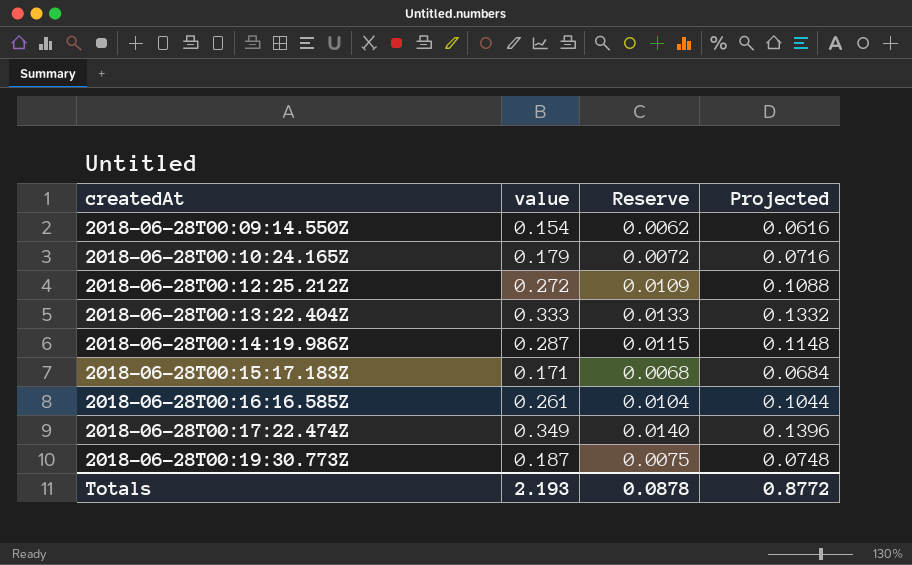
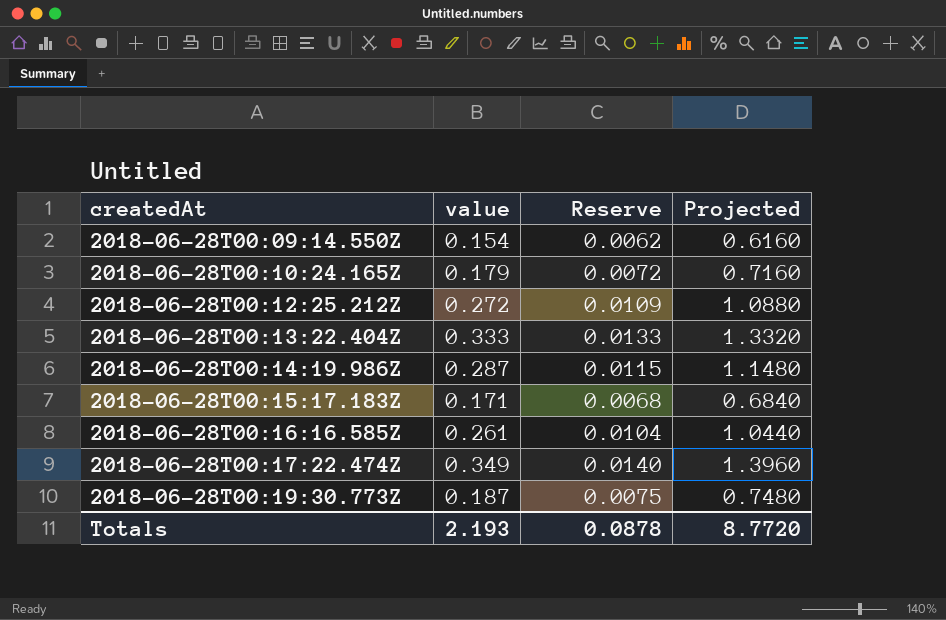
column Projected | formula: [value] * 0.4 -> [value] * 4
Totals | Projected: 0.8772 -> 8.7720

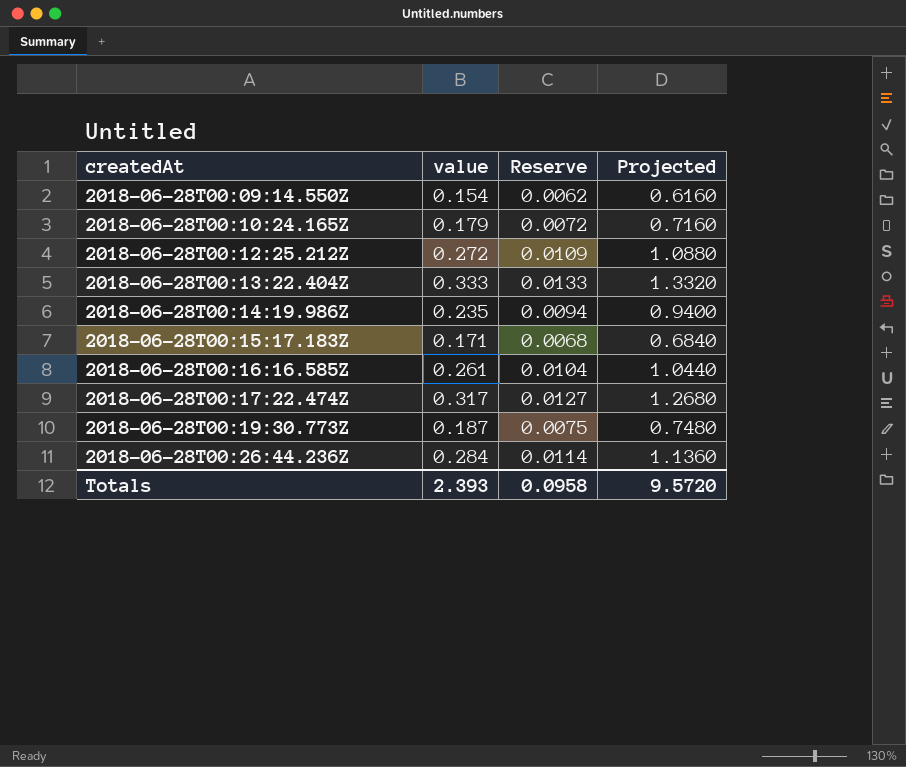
2018-06-28T00:14:19.986Z | value: 0.287 -> 0.235
2018-06-28T00:14:19.986Z | Reserve: 0.0115 -> 0.0094
2018-06-28T00:14:19.986Z | Projected: 1.1480 -> 0.9400
2018-06-28T00:17:22.474Z | value: 0.349 -> 0.317
2018-06-28T00:17:22.474Z | Reserve: 0.0140 -> 0.0127
2018-06-28T00:17:22.474Z | Projected: 1.3960 -> 1.2680
row 2018-06-28T00:26:44.236Z: none -> 0.284 | 0.0114 | 1.1360
Totals | value: 2.193 -> 2.393
Totals | Reserve: 0.0878 -> 0.0958
Totals | Projected: 8.7720 -> 9.5720

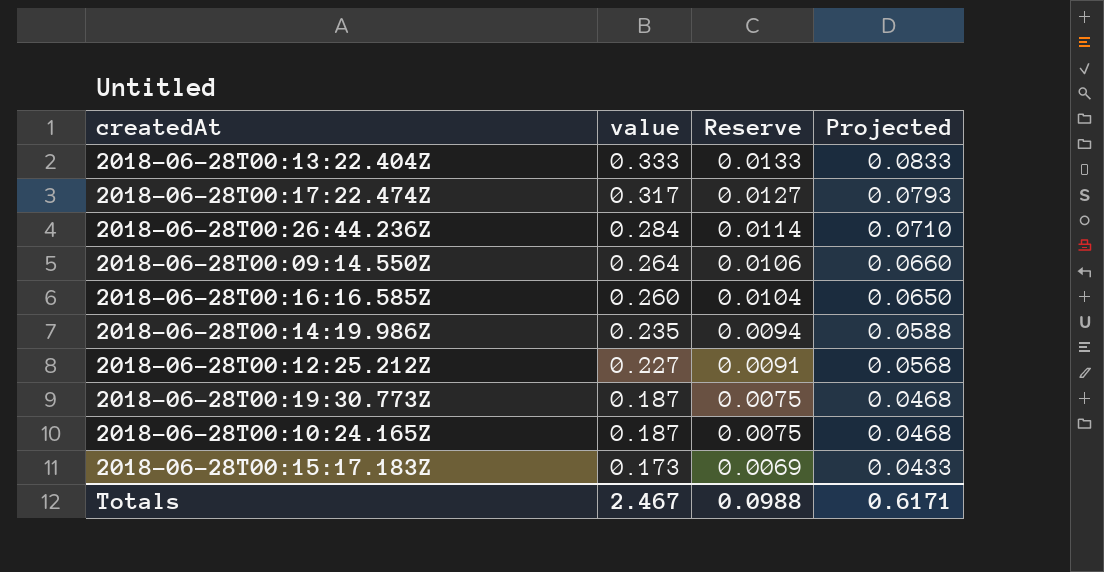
row order: createdAt ascending -> value descending
column Projected | formula: [value] * 4 -> [value] * 0.25
2018-06-28T00:09:14.550Z | value: 0.154 -> 0.264
2018-06-28T00:09:14.550Z | Reserve: 0.0062 -> 0.0106
2018-06-28T00:16:16.585Z | value: 0.261 -> 0.260
2018-06-28T00:12:25.212Z | value: 0.272 -> 0.227
2018-06-28T00:12:25.212Z | Reserve: 0.0109 -> 0.0091
2018-06-28T00:10:24.165Z | value: 0.179 -> 0.187
2018-06-28T00:10:24.165Z | Reserve: 0.0072 -> 0.0075
2018-06-28T00:15:17.183Z | value: 0.171 -> 0.173
2018-06-28T00:15:17.183Z | Reserve: 0.0068 -> 0.0069
Totals | value: 2.393 -> 2.467
Totals | Reserve: 0.0958 -> 0.0988
Totals | Projected: 9.5720 -> 0.6171

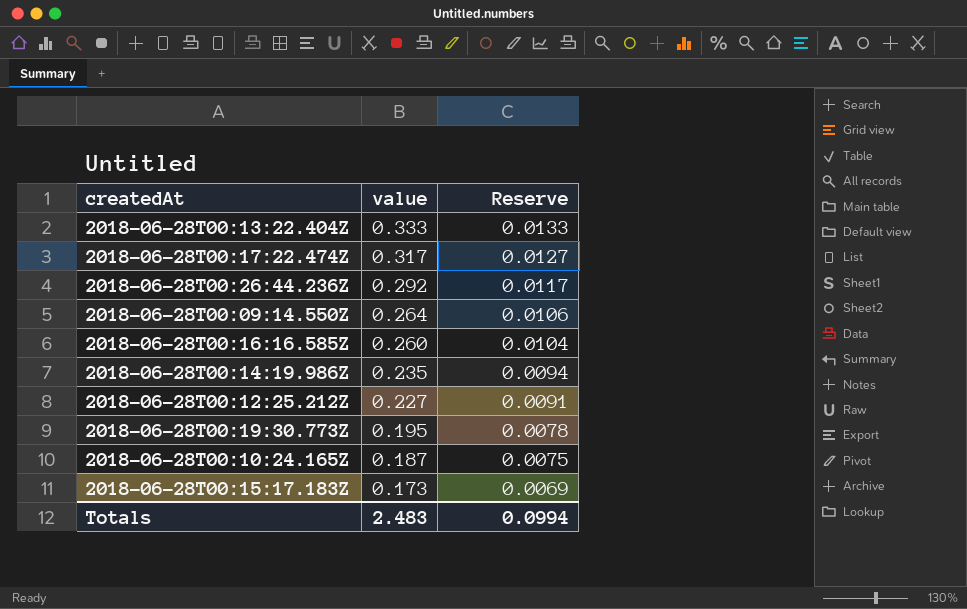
column Projected | formula: [value] * 0.25 -> none
2018-06-28T00:26:44.236Z | value: 0.284 -> 0.292
2018-06-28T00:26:44.236Z | Reserve: 0.0114 -> 0.0117
2018-06-28T00:19:30.773Z | value: 0.187 -> 0.195
2018-06-28T00:19:30.773Z | Reserve: 0.0075 -> 0.0078
Totals | value: 2.467 -> 2.483
Totals | Reserve: 0.0988 -> 0.0994

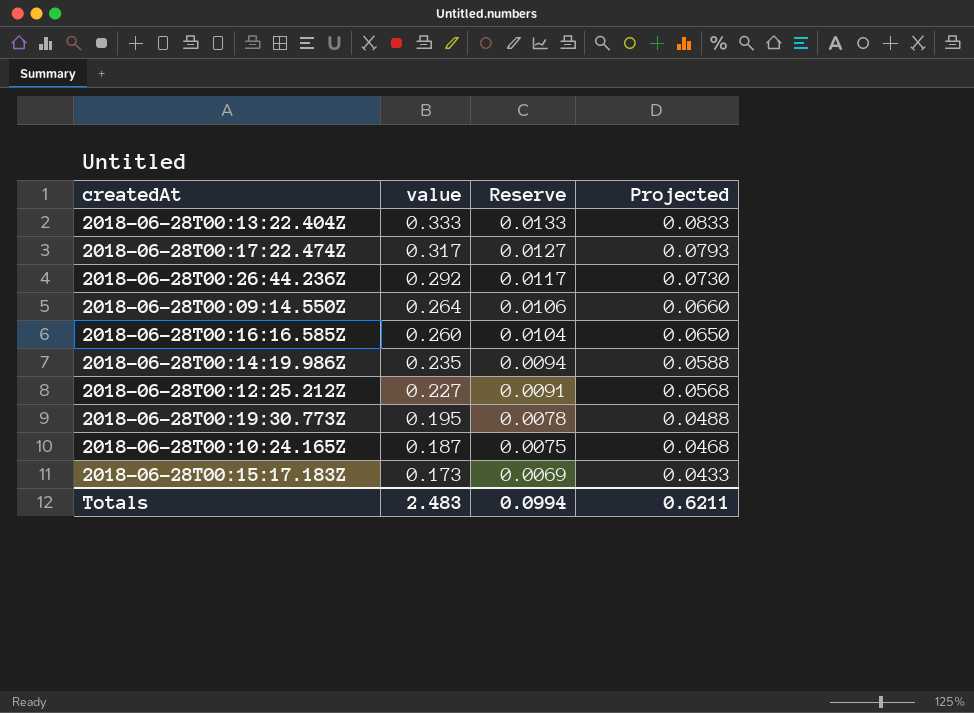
column Projected | formula: none -> [value] * 0.25

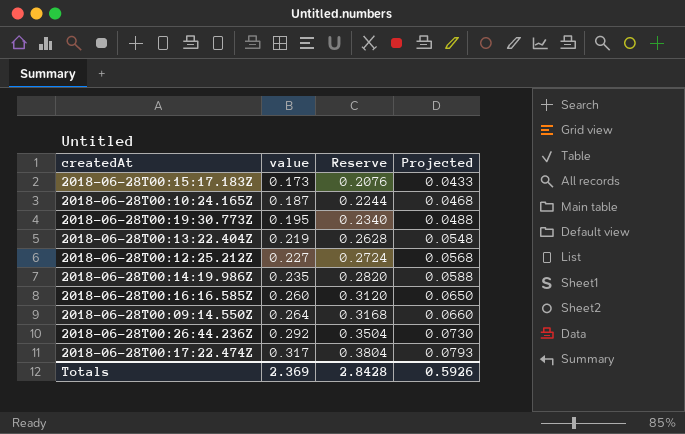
row order: value descending -> value ascending
column Reserve | formula: [value] * 0.04 -> [value] * 1.2
2018-06-28T00:13:22.404Z | value: 0.333 -> 0.219
2018-06-28T00:13:22.404Z | Projected: 0.0833 -> 0.0548
Totals | value: 2.483 -> 2.369
Totals | Reserve: 0.0994 -> 2.8428
Totals | Projected: 0.6211 -> 0.5926

